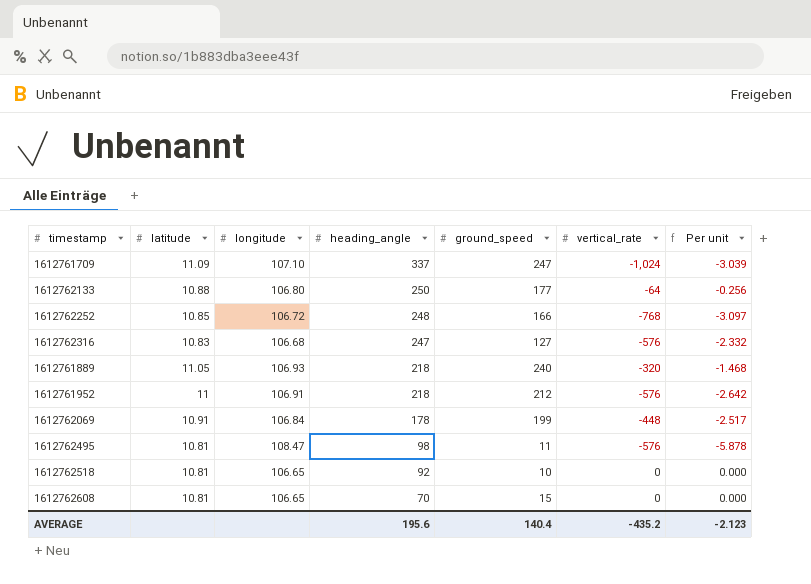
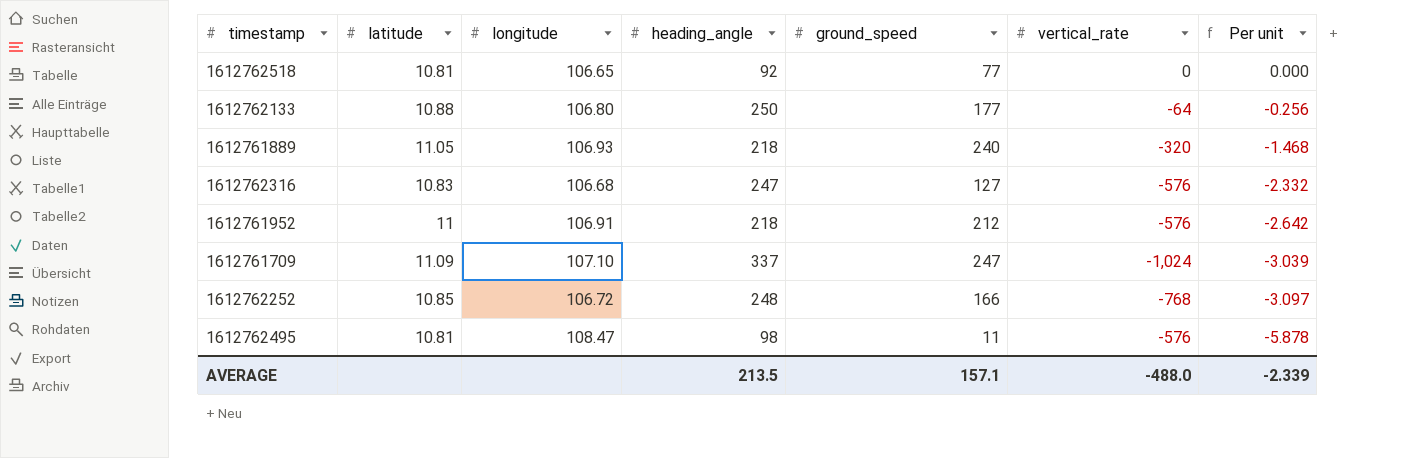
row order: heading_angle descending -> Per unit descending
row 1612762069: 10.91 | 106.84 | 178 | 199 | -448 | -2.517 -> none
row 1612762608: 10.81 | 106.65 | 70 | 15 | 0 | 0.000 -> none
1612762518 | ground_speed: 10 -> 77
AVERAGE | heading_angle: 195.6 -> 213.5
AVERAGE | ground_speed: 140.4 -> 157.1
AVERAGE | vertical_rate: -435.2 -> -488.0
AVERAGE | Per unit: -2.123 -> -2.339

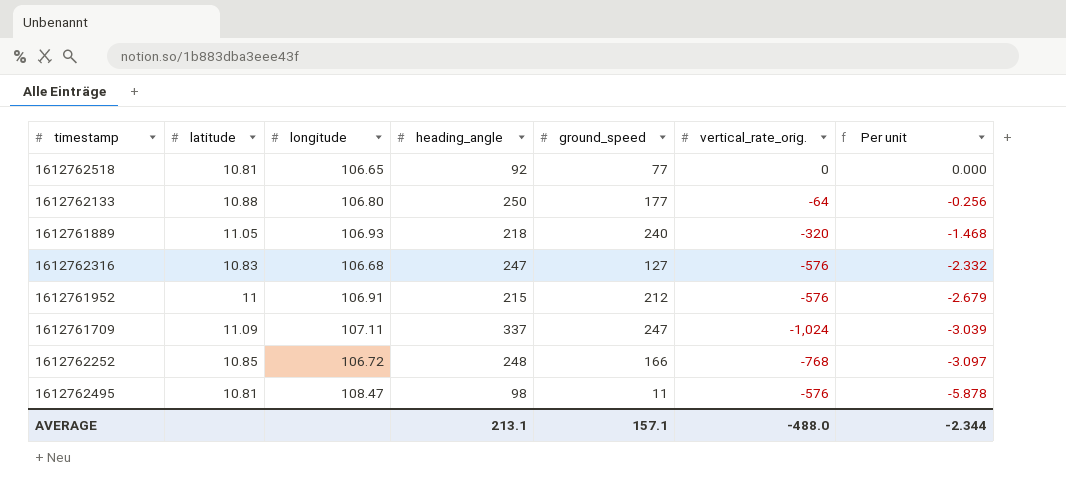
column name: vertical_rate -> vertical_rate_orig.
1612761952 | heading_angle: 218 -> 215
1612761952 | Per unit: -2.642 -> -2.679
1612761709 | longitude: 107.10 -> 107.11
AVERAGE | heading_angle: 213.5 -> 213.1
AVERAGE | Per unit: -2.339 -> -2.344

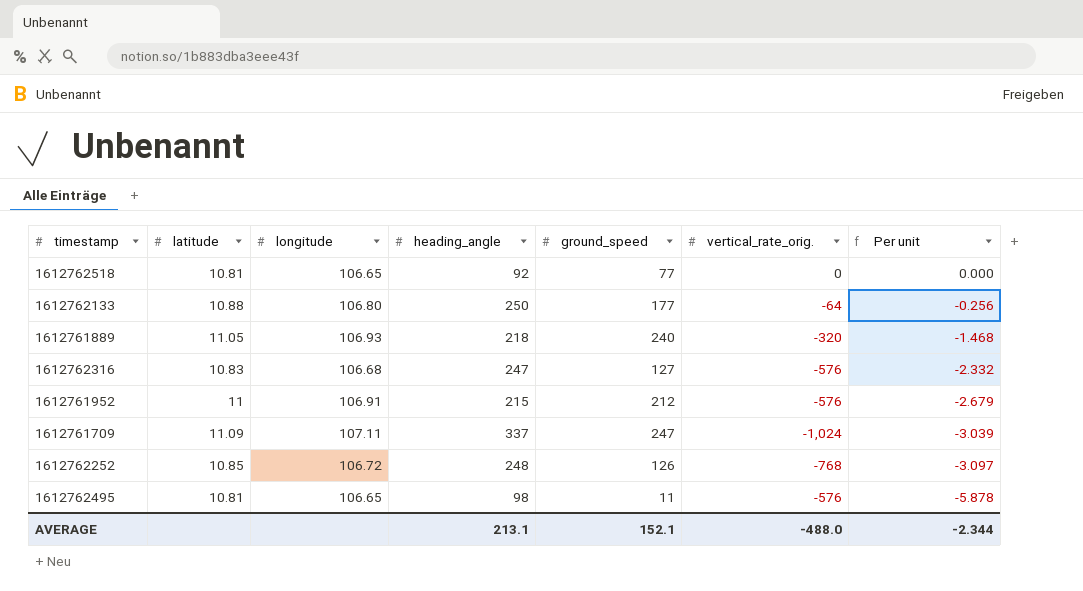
1612762252 | ground_speed: 166 -> 126
1612762495 | longitude: 108.47 -> 106.65
AVERAGE | ground_speed: 157.1 -> 152.1

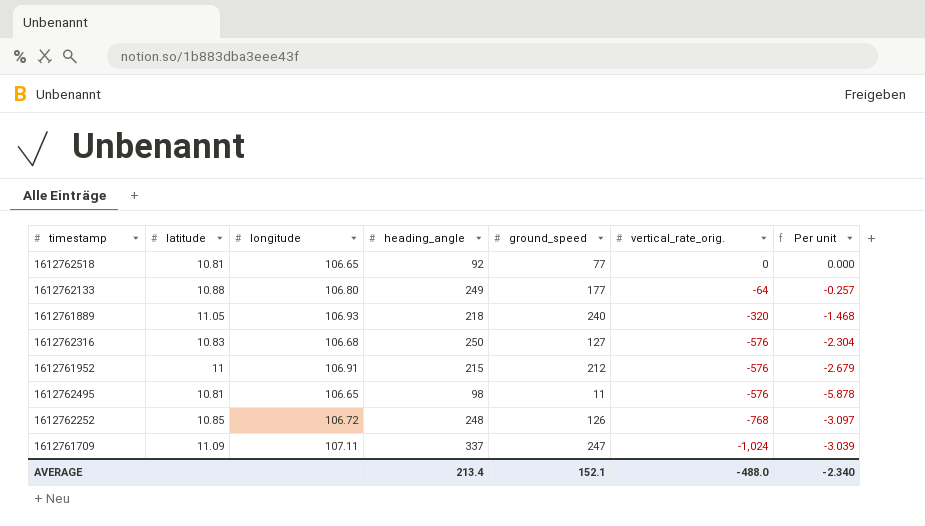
row order: Per unit descending -> vertical_rate_orig. descending
1612762133 | heading_angle: 250 -> 249
1612762133 | Per unit: -0.256 -> -0.257
1612762316 | heading_angle: 247 -> 250
1612762316 | Per unit: -2.332 -> -2.304
AVERAGE | heading_angle: 213.1 -> 213.4
AVERAGE | Per unit: -2.344 -> -2.340

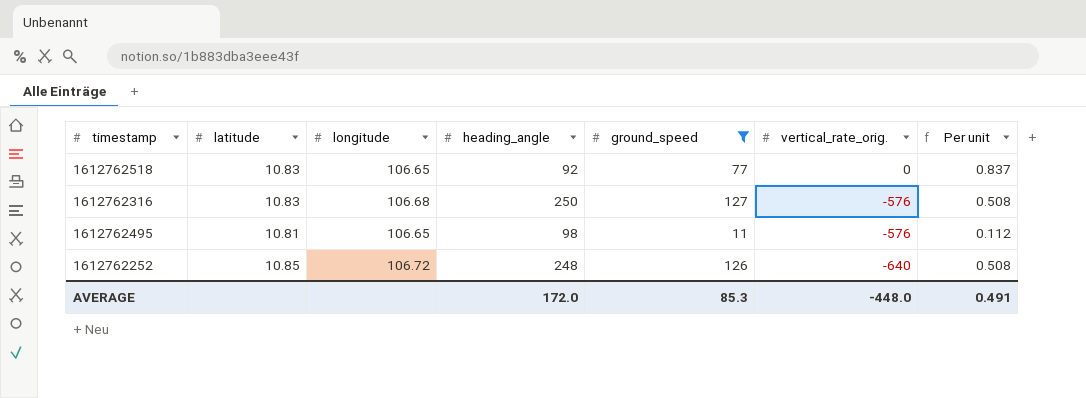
filter: none -> ground_speed <= 127
column Per unit | formula: [vertical_rate_orig.] / [heading_angle] -> [ground_speed] / [heading_angle]
1612762518 | latitude: 10.81 -> 10.83
1612762252 | vertical_rate_orig.: -768 -> -640
AVERAGE | heading_angle: 213.4 -> 172.0
AVERAGE | ground_speed: 152.1 -> 85.3
AVERAGE | vertical_rate_orig.: -488.0 -> -448.0
AVERAGE | Per unit: -2.340 -> 0.491

